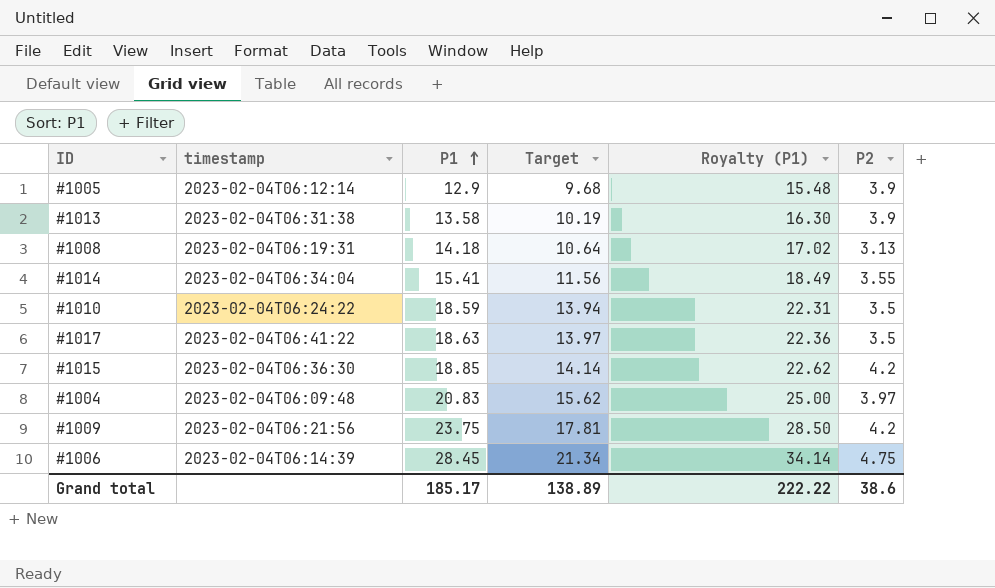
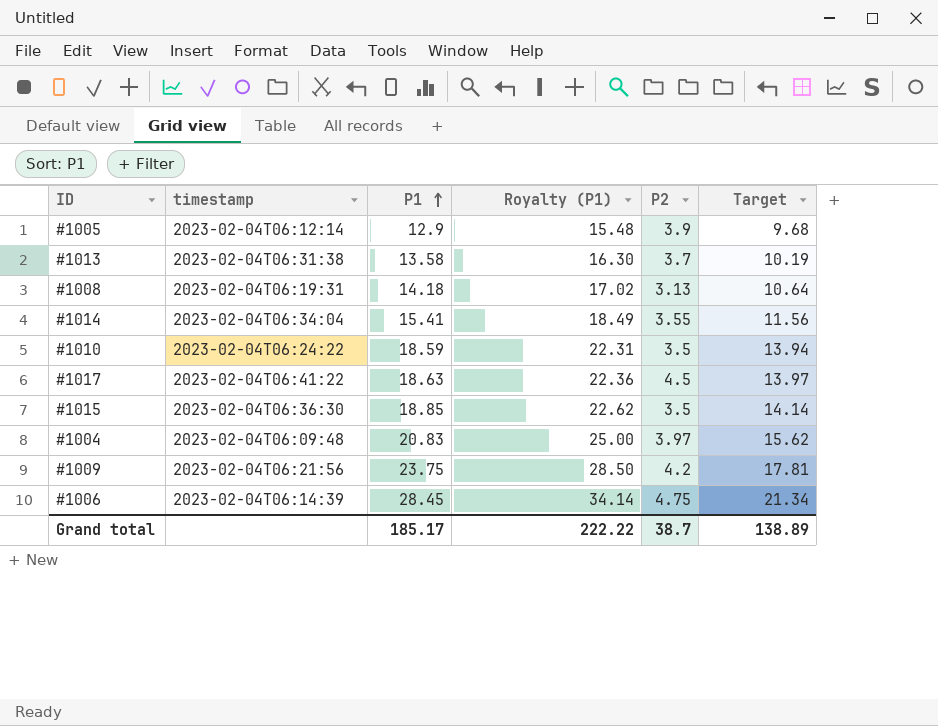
column Target | position: 4 -> 6
#1013 | P2: 3.9 -> 3.7
#1017 | P2: 3.5 -> 4.5
#1015 | P2: 4.2 -> 3.5
Grand total | P2: 38.6 -> 38.7

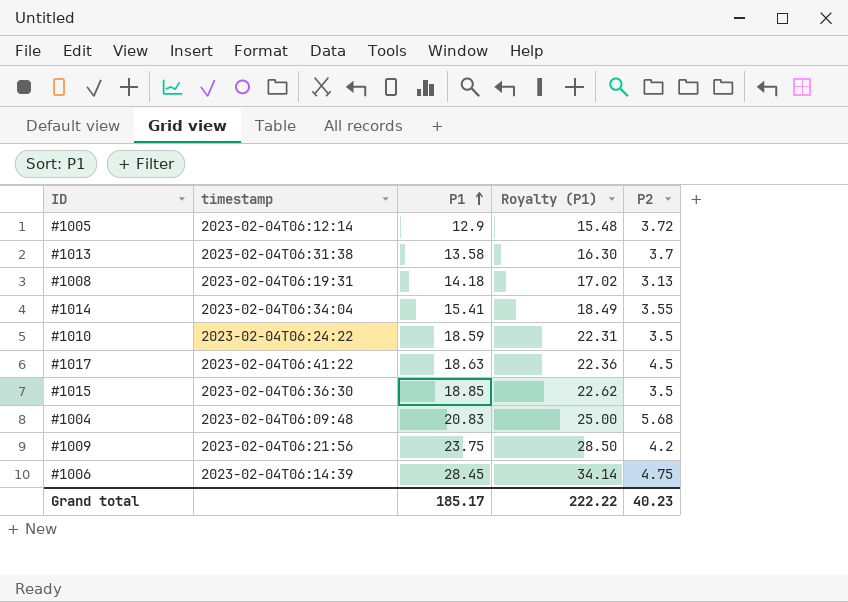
column Target | formula: [P1] * 0.75 -> none
#1005 | P2: 3.9 -> 3.72
#1004 | P2: 3.97 -> 5.68
Grand total | P2: 38.7 -> 40.23

